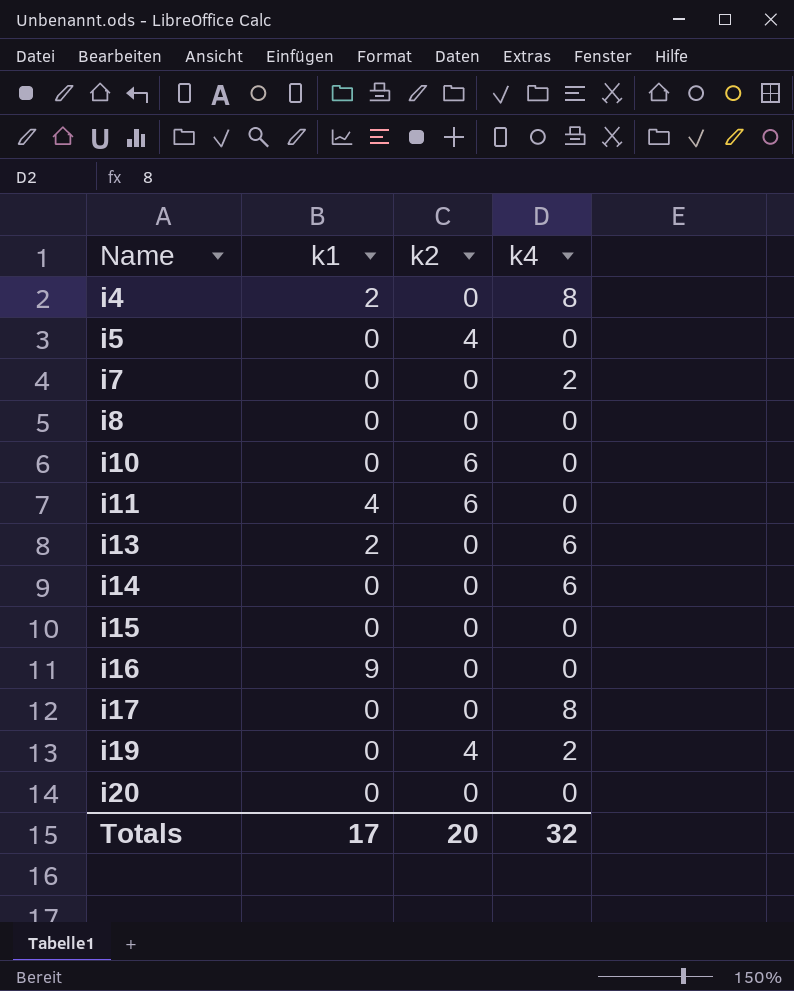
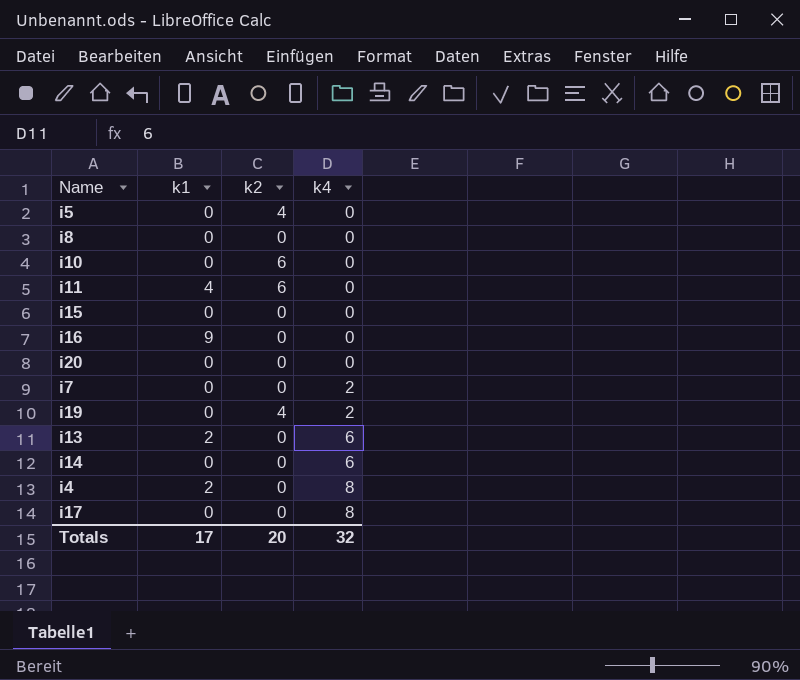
row order: Name ascending -> k4 ascending

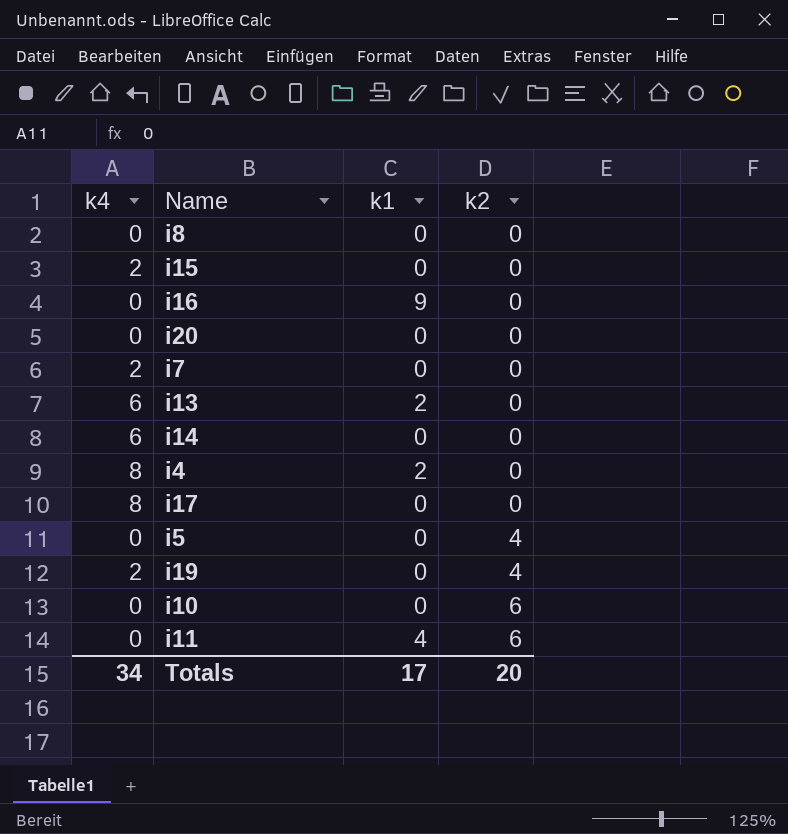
row order: k4 ascending -> k2 ascending
column k4 | position: 4 -> 1
i15 | k4: 0 -> 2
Totals | k4: 32 -> 34

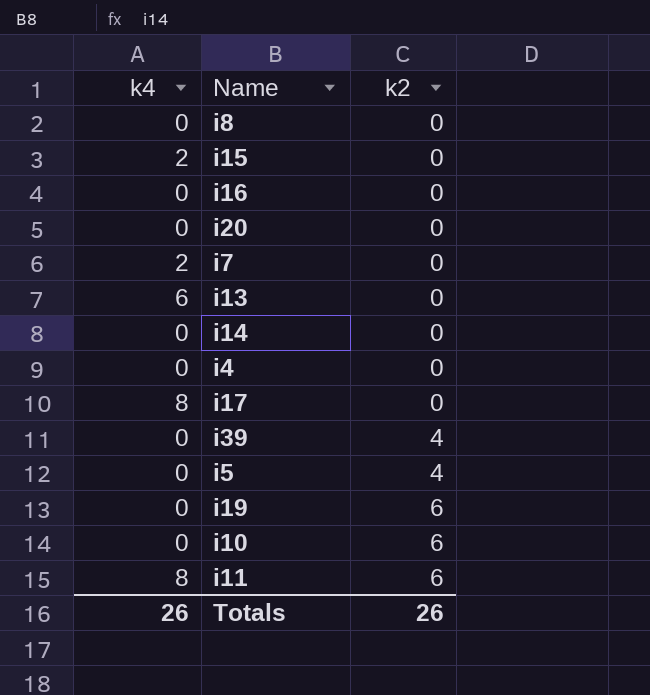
column k1 | position: 3 -> none
i14 | k4: 6 -> 0
i4 | k4: 8 -> 0
row i39: none -> 0 | 4
i19 | k4: 2 -> 0
i19 | k2: 4 -> 6
i11 | k4: 0 -> 8
Totals | k4: 34 -> 26
Totals | k2: 20 -> 26

